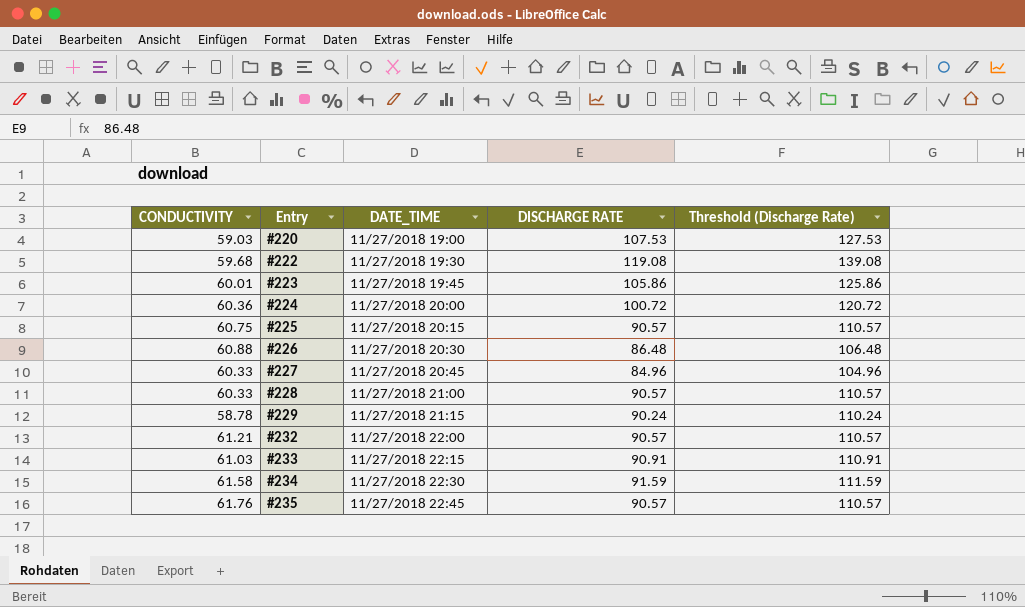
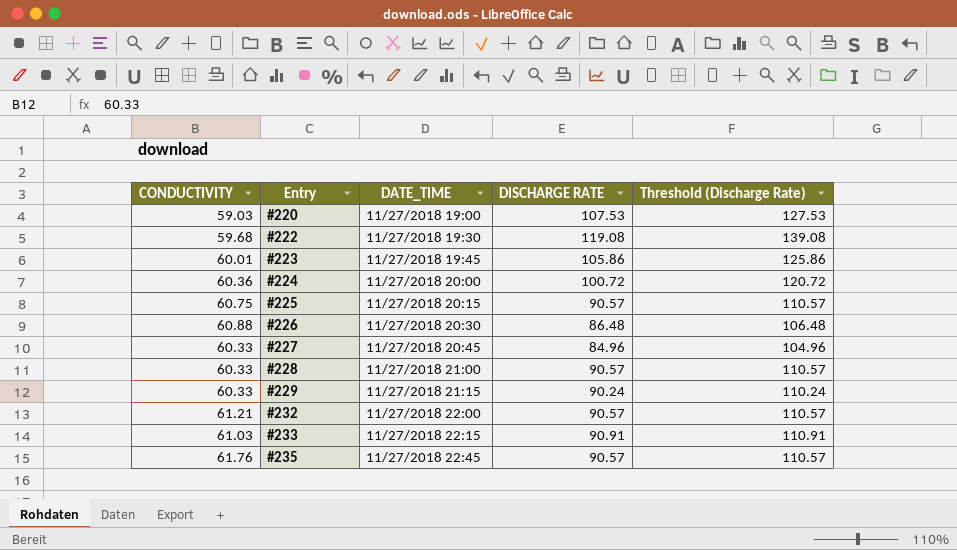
row #234: 61.58 | 11/27/2018 22:30 | 91.59 | 111.59 -> none
#229 | CONDUCTIVITY: 58.78 -> 60.33

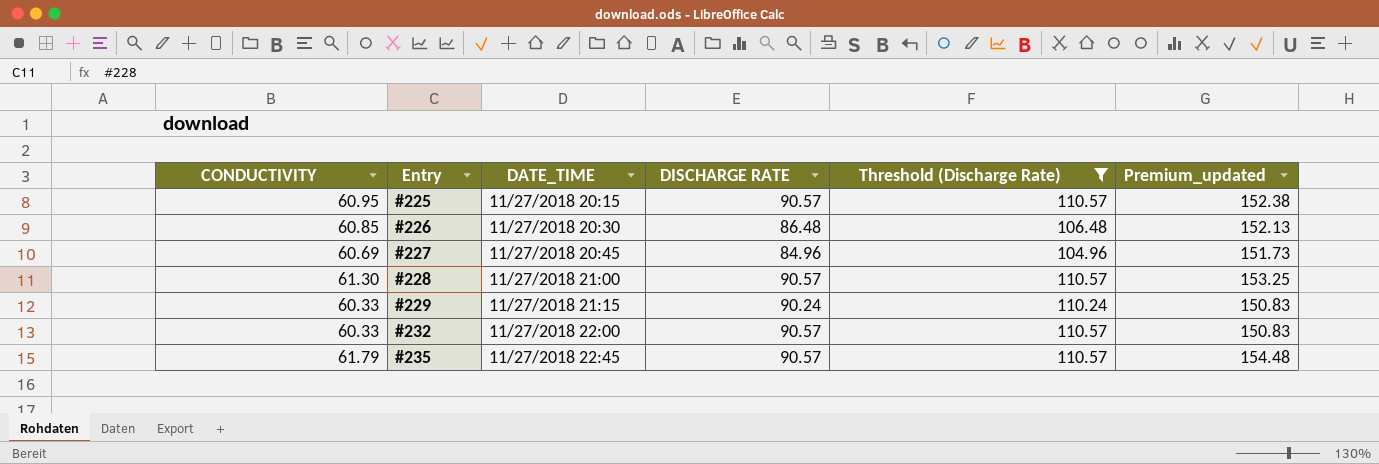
filter: none -> Threshold (Discharge Rate) <= 110.57
column Premium_updated | formula: none -> [CONDUCTIVITY] * 2.5
#225 | CONDUCTIVITY: 60.75 -> 60.95
#226 | CONDUCTIVITY: 60.88 -> 60.85
#227 | CONDUCTIVITY: 60.33 -> 60.69
#228 | CONDUCTIVITY: 60.33 -> 61.30
#232 | CONDUCTIVITY: 61.21 -> 60.33
#235 | CONDUCTIVITY: 61.76 -> 61.79

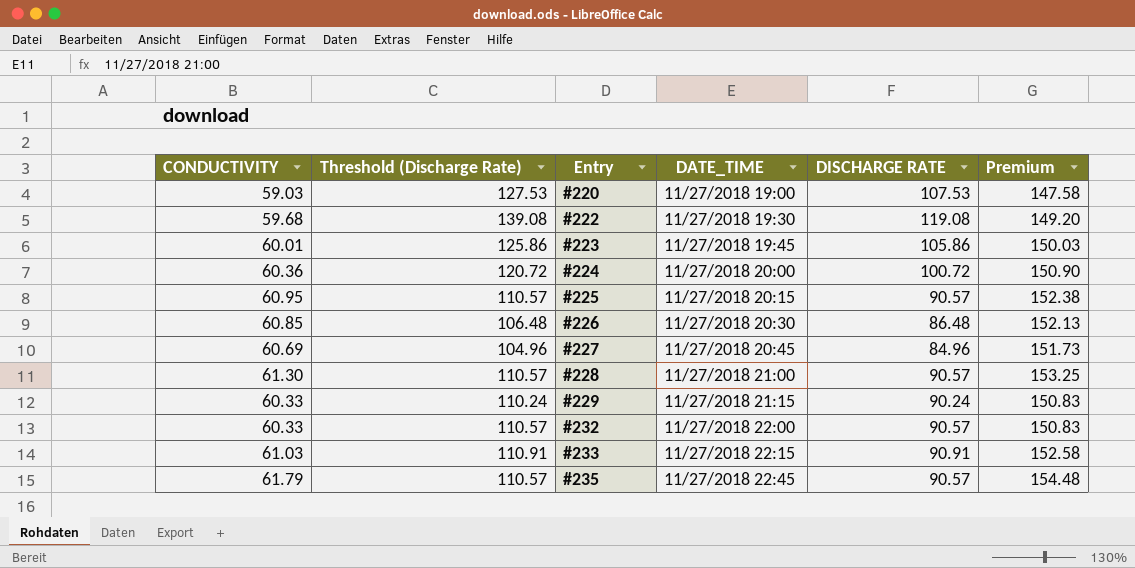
filter: Threshold (Discharge Rate) <= 110.57 -> none
column Threshold (Discharge Rate) | position: 5 -> 2
column name: Premium_updated -> Premium

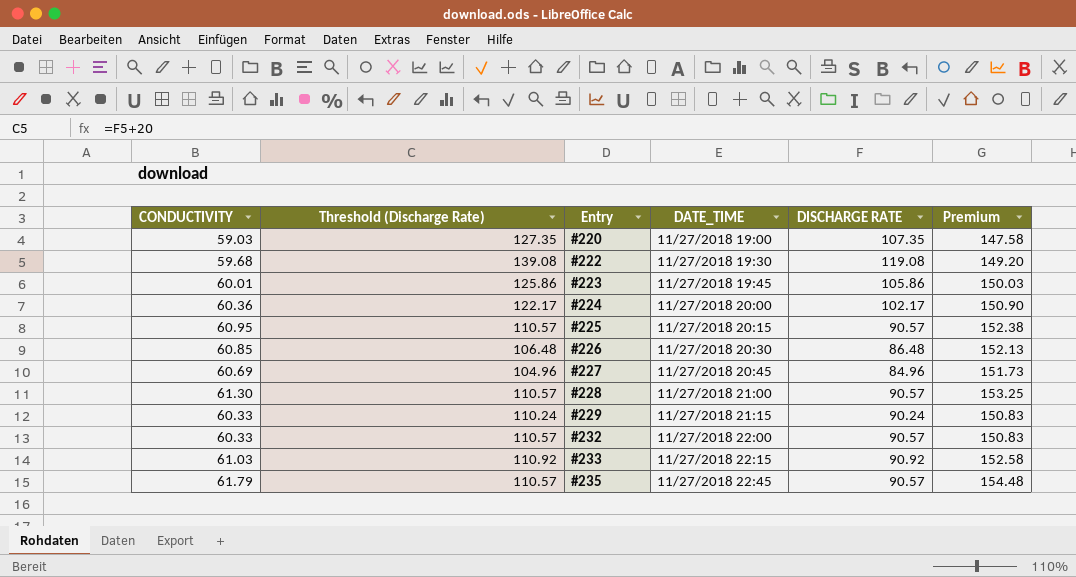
#220 | Threshold (Discharge Rate): 127.53 -> 127.35
#220 | DISCHARGE RATE: 107.53 -> 107.35
#224 | Threshold (Discharge Rate): 120.72 -> 122.17
#224 | DISCHARGE RATE: 100.72 -> 102.17
#233 | Threshold (Discharge Rate): 110.91 -> 110.92
#233 | DISCHARGE RATE: 90.91 -> 90.92

